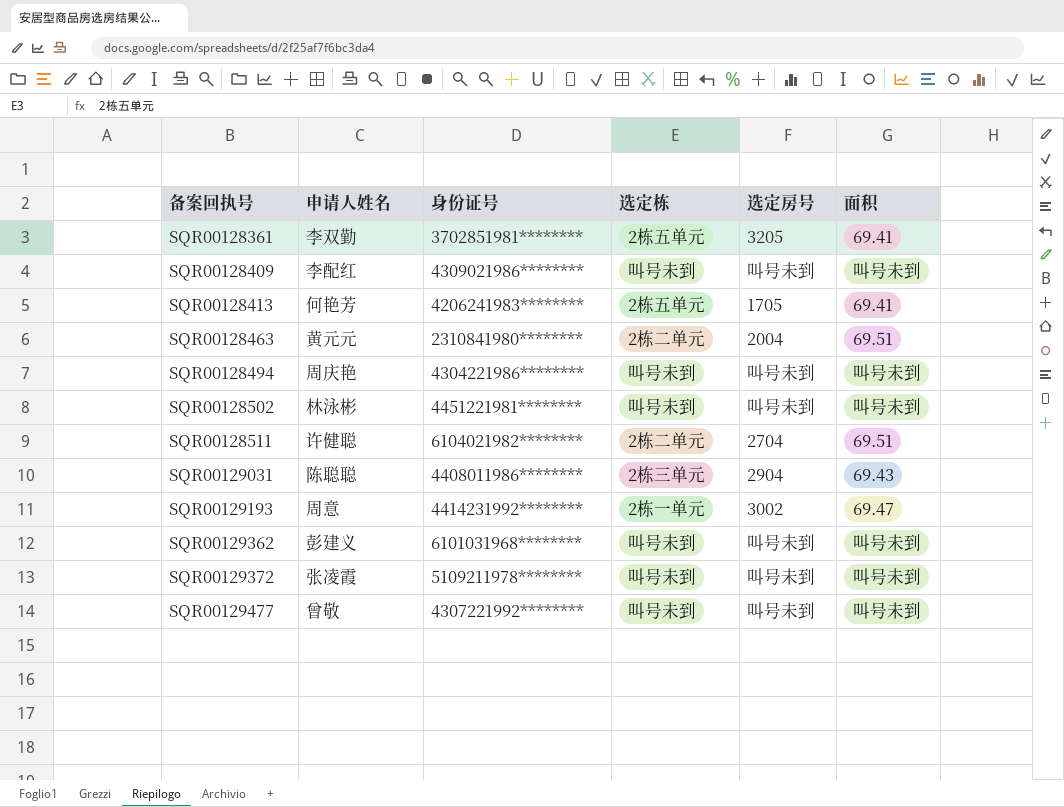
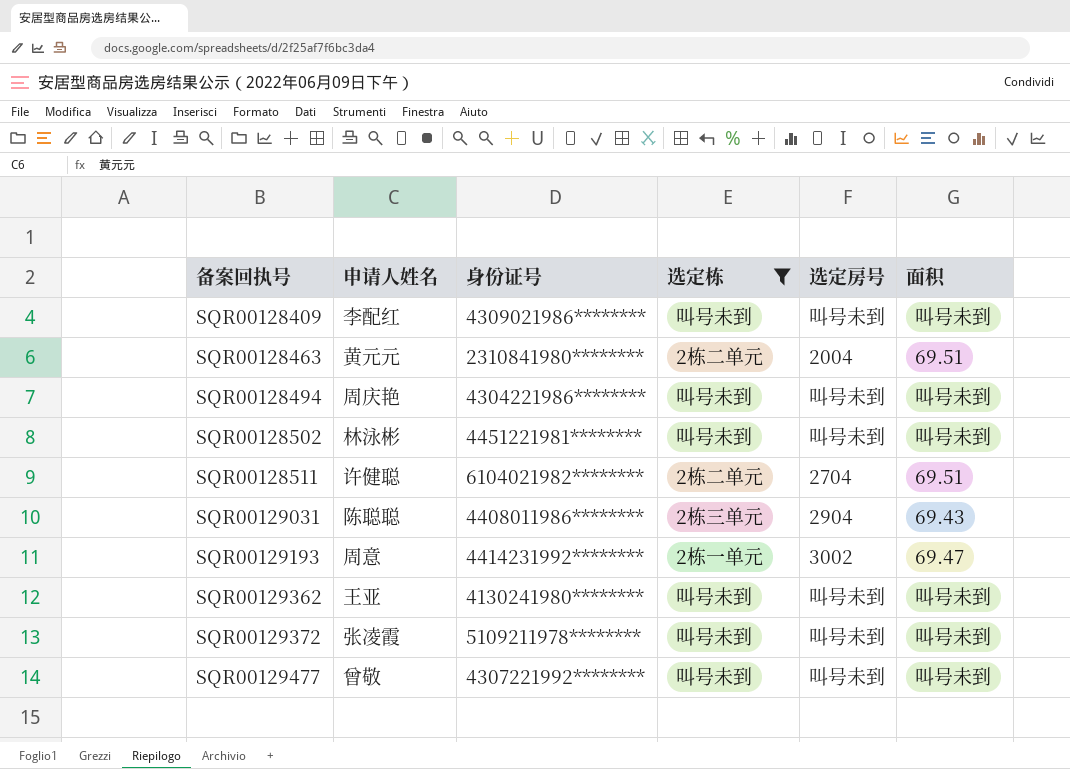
filter: none -> 选定栋 != 2栋五单元
SQR00129362 | 申请人姓名: 彭建义 -> 王亚
SQR00129362 | 身份证号: 6101031968******** -> 4130241980********

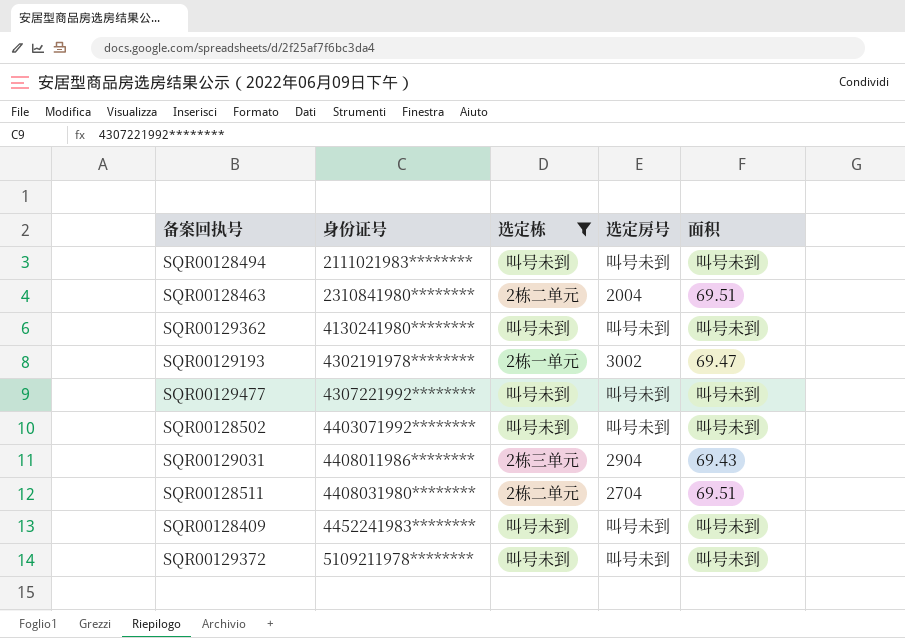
row order: 备案回执号 ascending -> 身份证号 ascending
column 申请人姓名 | position: 2 -> none
SQR00128494 | 身份证号: 4304221986******** -> 2111021983********
SQR00129193 | 身份证号: 4414231992******** -> 4302191978********
SQR00128502 | 身份证号: 4451221981******** -> 4403071992********
SQR00128511 | 身份证号: 6104021982******** -> 4408031980********
SQR00128409 | 身份证号: 4309021986******** -> 4452241983********

